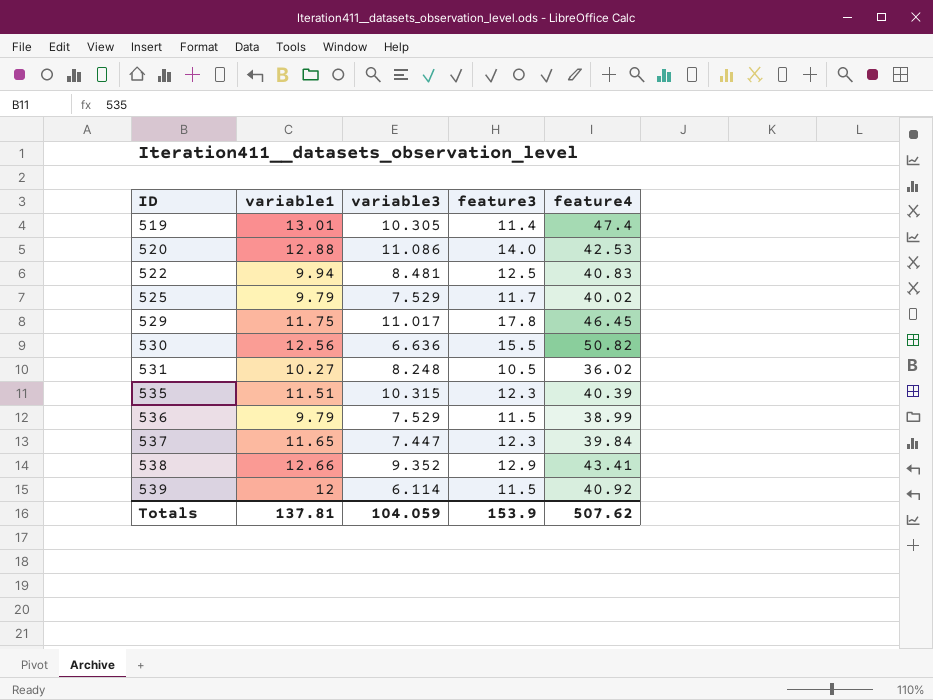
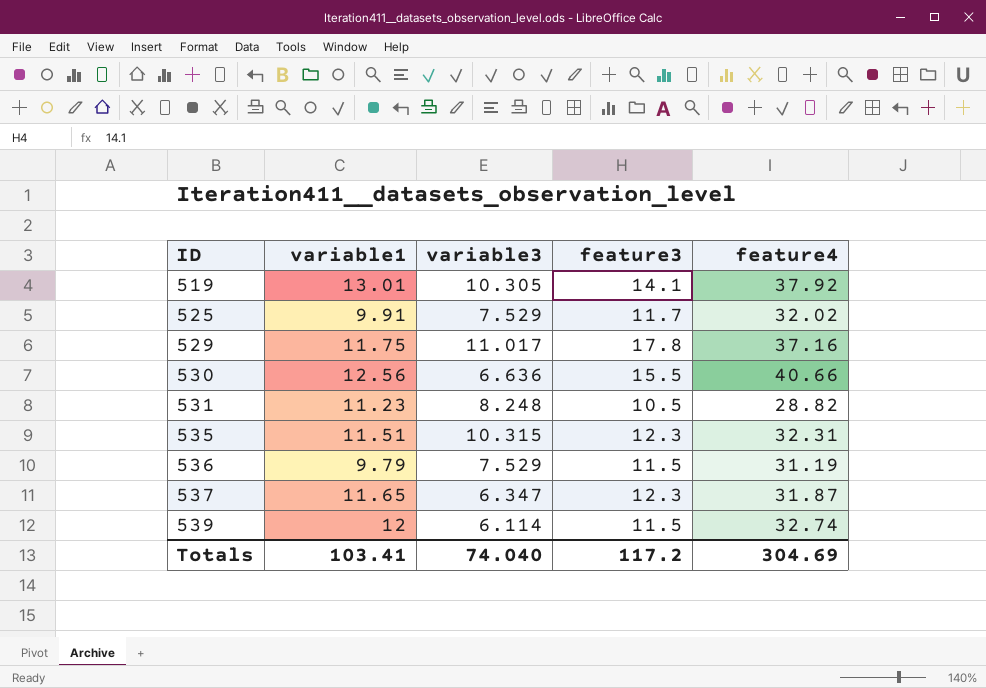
row 520: 12.88 | 11.086 | 14.0 | 42.53 -> none
row 522: 9.94 | 8.481 | 12.5 | 40.83 -> none
row 538: 12.66 | 9.352 | 12.9 | 43.41 -> none
519 | feature3: 11.4 -> 14.1
519 | feature4: 47.4 -> 37.92
525 | variable1: 9.79 -> 9.91
525 | feature4: 40.02 -> 32.02
529 | feature4: 46.45 -> 37.16
530 | feature4: 50.82 -> 40.66
531 | variable1: 10.27 -> 11.23
531 | feature4: 36.02 -> 28.82
535 | feature4: 40.39 -> 32.31
536 | feature4: 38.99 -> 31.19
537 | variable3: 7.447 -> 6.347
537 | feature4: 39.84 -> 31.87
539 | feature4: 40.92 -> 32.74
Totals | variable1: 137.81 -> 103.41
Totals | variable3: 104.059 -> 74.040
Totals | feature3: 153.9 -> 117.2
Totals | feature4: 507.62 -> 304.69

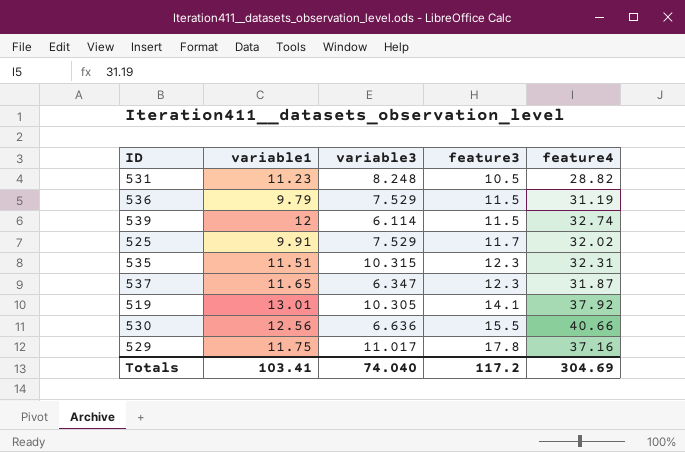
row order: ID ascending -> feature3 ascending

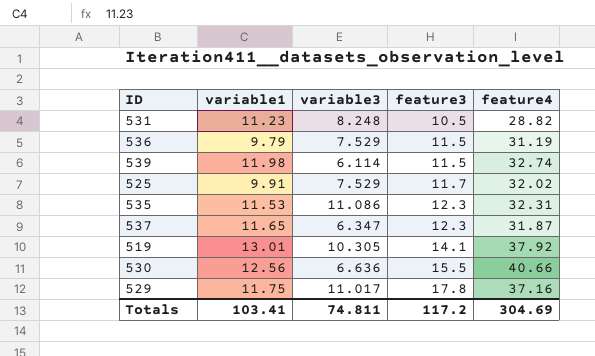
539 | variable1: 12 -> 11.98
535 | variable1: 11.51 -> 11.53
535 | variable3: 10.315 -> 11.086
Totals | variable3: 74.040 -> 74.811

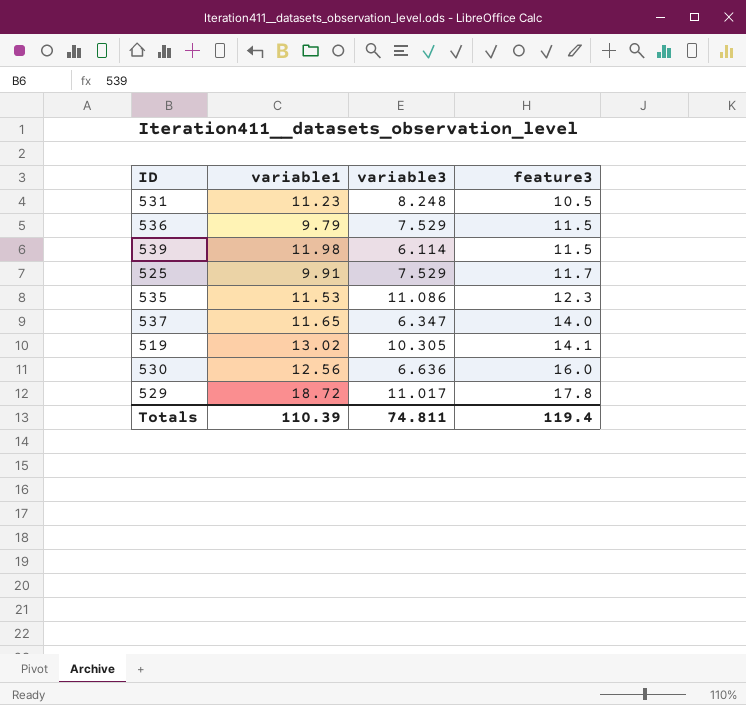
column feature4 | position: 5 -> none
537 | feature3: 12.3 -> 14.0
519 | variable1: 13.01 -> 13.02
530 | feature3: 15.5 -> 16.0
529 | variable1: 11.75 -> 18.72
Totals | variable1: 103.41 -> 110.39
Totals | feature3: 117.2 -> 119.4

